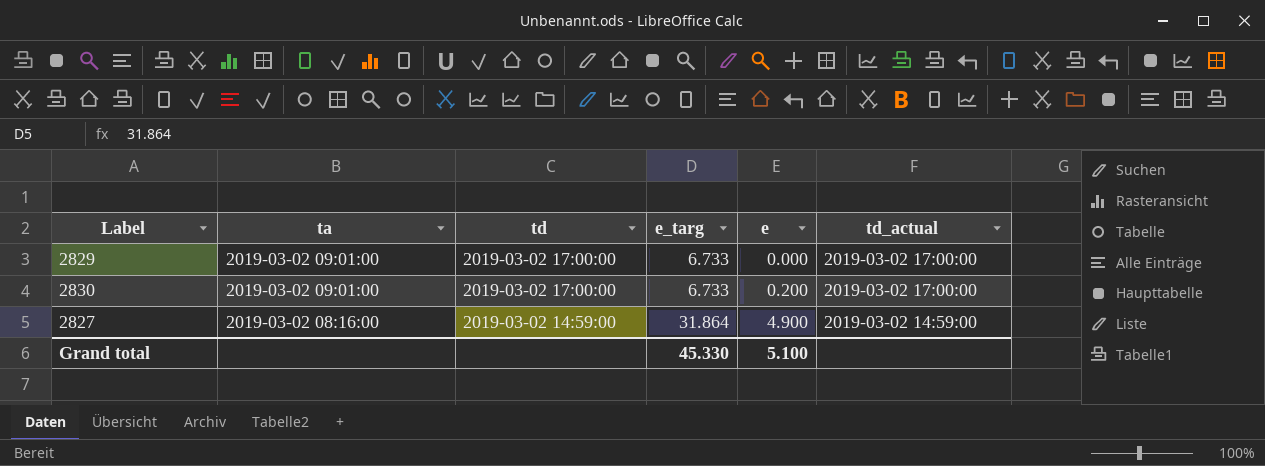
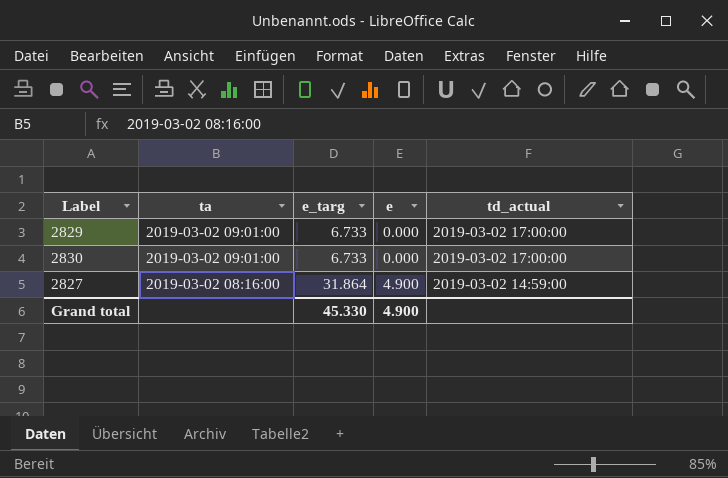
column td | position: 3 -> none
2830 | e: 0.200 -> 0.000
Grand total | e: 5.100 -> 4.900

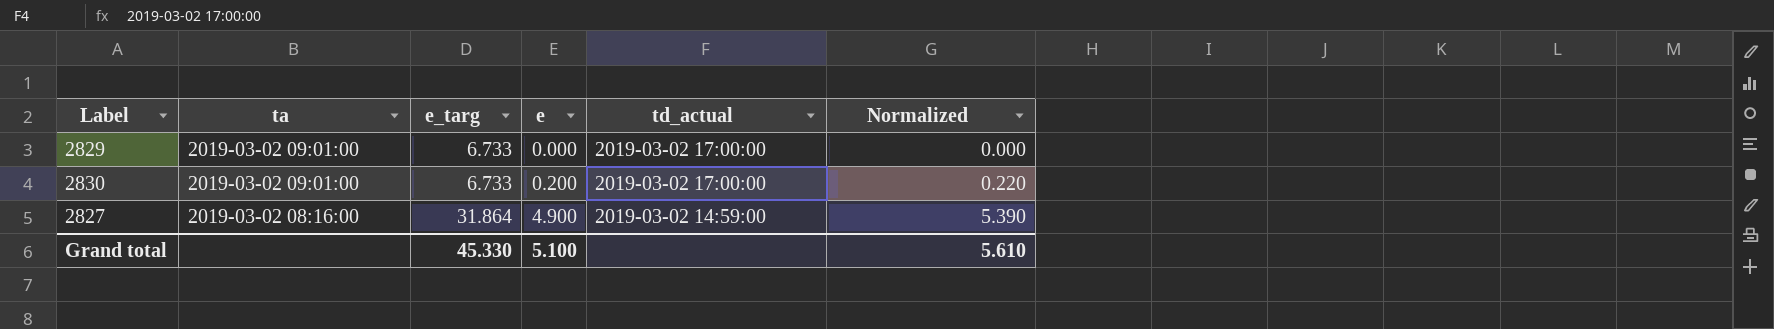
column Normalized | formula: none -> [e] * 1.1
2830 | e: 0.000 -> 0.200
Grand total | e: 4.900 -> 5.100

